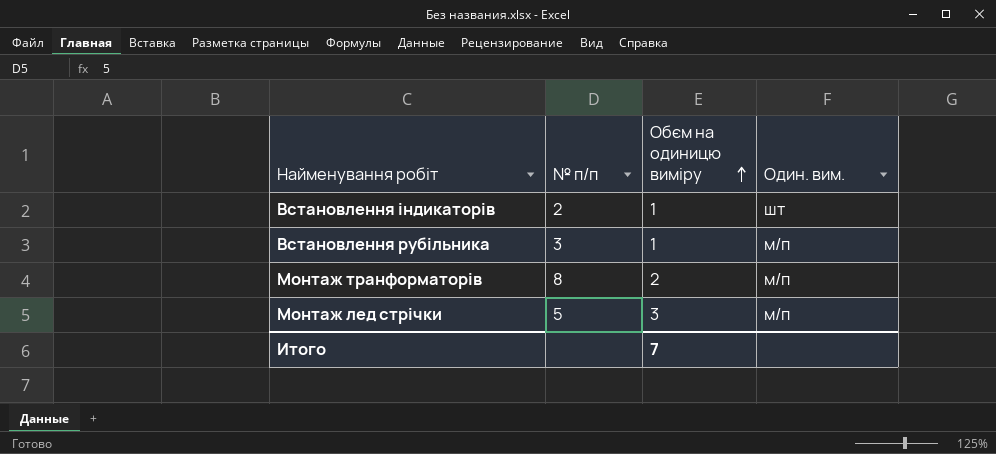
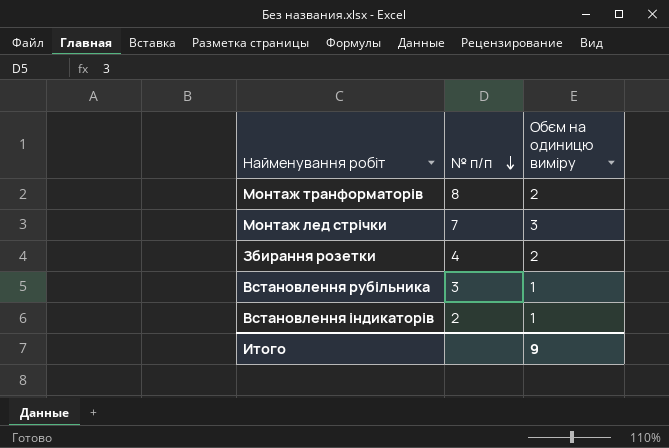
row order: Обєм на одиницю виміру ascending -> № п/п descending
column Один. вим. | position: 4 -> none
Монтаж лед стрічки | № п/п: 5 -> 7
row Збирання розетки: none -> 4 | 2
Итого | Обєм на одиницю виміру: 7 -> 9

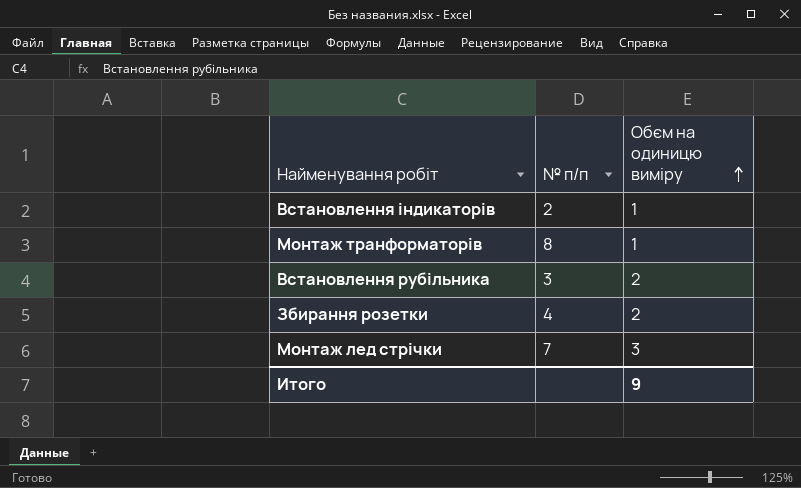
row order: № п/п descending -> Обєм на одиницю виміру ascending
Монтаж транформаторів | Обєм на одиницю виміру: 2 -> 1
Встановлення рубільника | Обєм на одиницю виміру: 1 -> 2

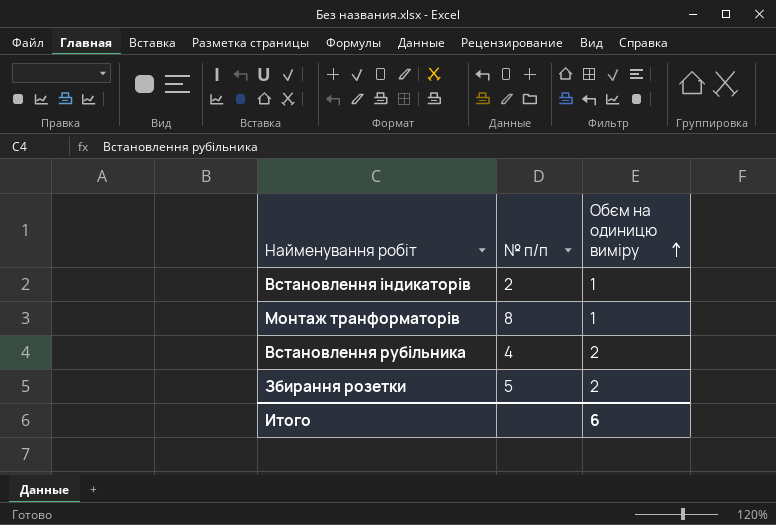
row Монтаж лед стрічки: 7 | 3 -> none
Встановлення рубільника | № п/п: 3 -> 4
Збирання розетки | № п/п: 4 -> 5
Итого | Обєм на одиницю виміру: 9 -> 6

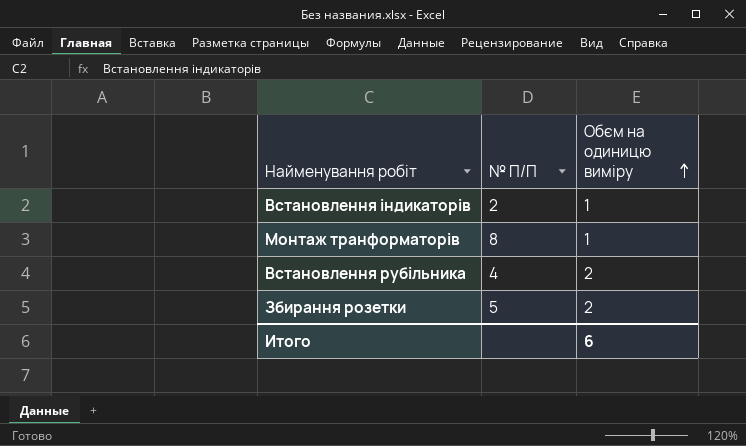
column name: № п/п -> № П/П

